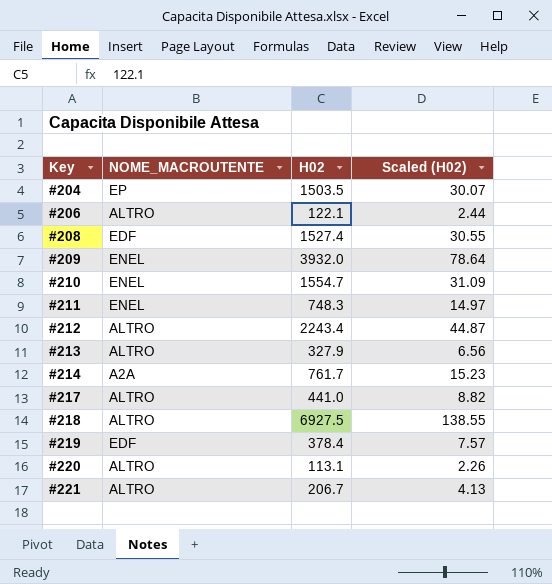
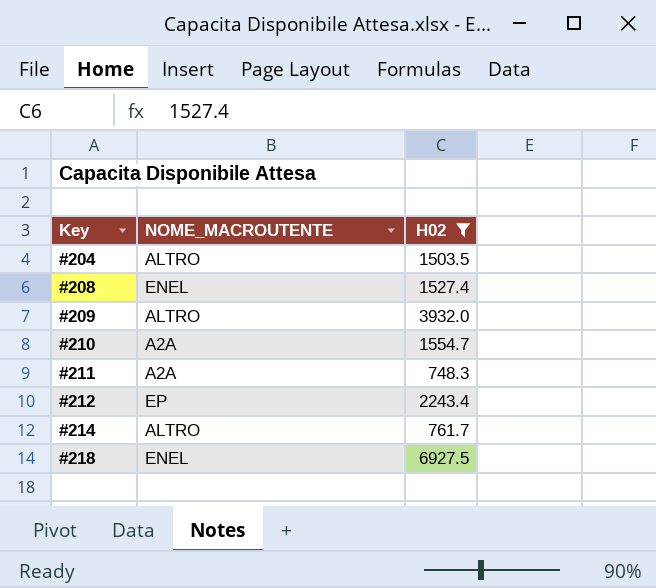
filter: none -> H02 >= 748.3
column Scaled (H02) | formula: [H02] * 0.02 -> none
#204 | NOME_MACROUTENTE: EP -> ALTRO
#208 | NOME_MACROUTENTE: EDF -> ENEL
#209 | NOME_MACROUTENTE: ENEL -> ALTRO
#210 | NOME_MACROUTENTE: ENEL -> A2A
#211 | NOME_MACROUTENTE: ENEL -> A2A
#212 | NOME_MACROUTENTE: ALTRO -> EP
#214 | NOME_MACROUTENTE: A2A -> ALTRO
#218 | NOME_MACROUTENTE: ALTRO -> ENEL

